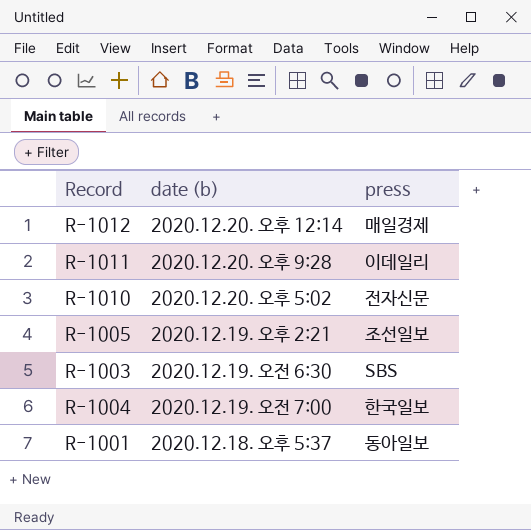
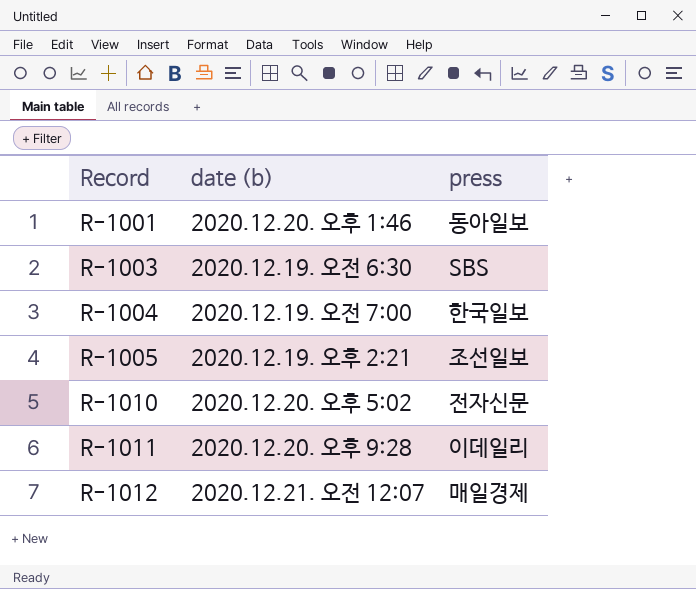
row order: none -> Record ascending
R-1001 | date (b): 2020.12.18. 오후 5:37 -> 2020.12.20. 오후 1:46
R-1012 | date (b): 2020.12.20. 오후 12:14 -> 2020.12.21. 오전 12:07

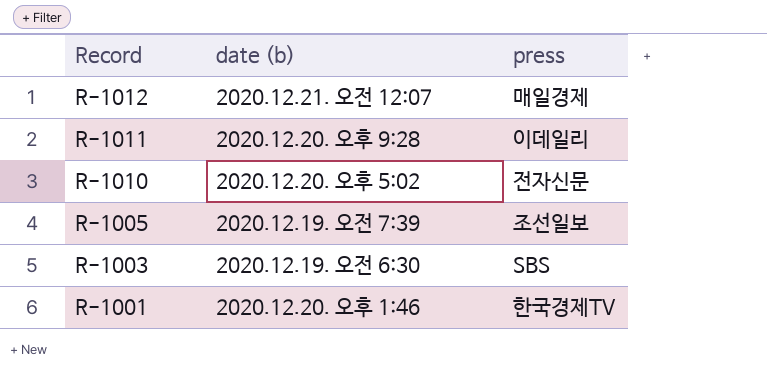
row order: Record ascending -> Record descending
row R-1004: 2020.12.19. 오전 7:00 | 한국일보 -> none
R-1005 | date (b): 2020.12.19. 오후 2:21 -> 2020.12.19. 오전 7:39
R-1001 | press: 동아일보 -> 한국경제TV

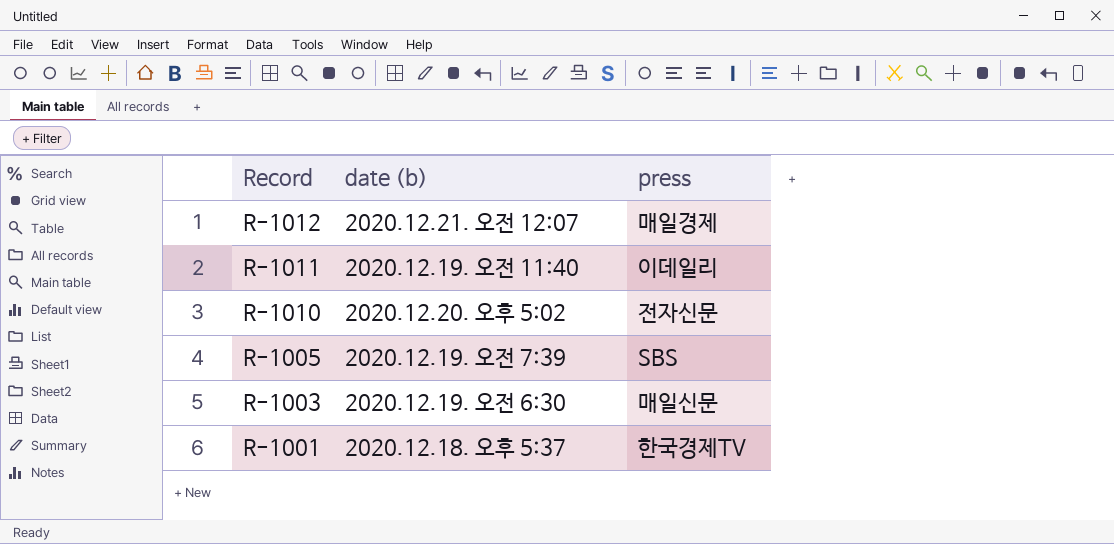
R-1011 | date (b): 2020.12.20. 오후 9:28 -> 2020.12.19. 오전 11:40
R-1005 | press: 조선일보 -> SBS
R-1003 | press: SBS -> 매일신문
R-1001 | date (b): 2020.12.20. 오후 1:46 -> 2020.12.18. 오후 5:37

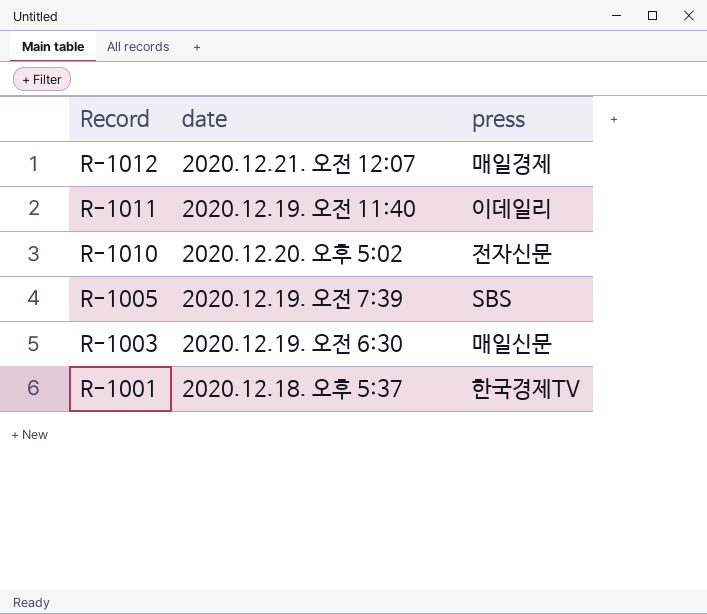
column name: date (b) -> date

